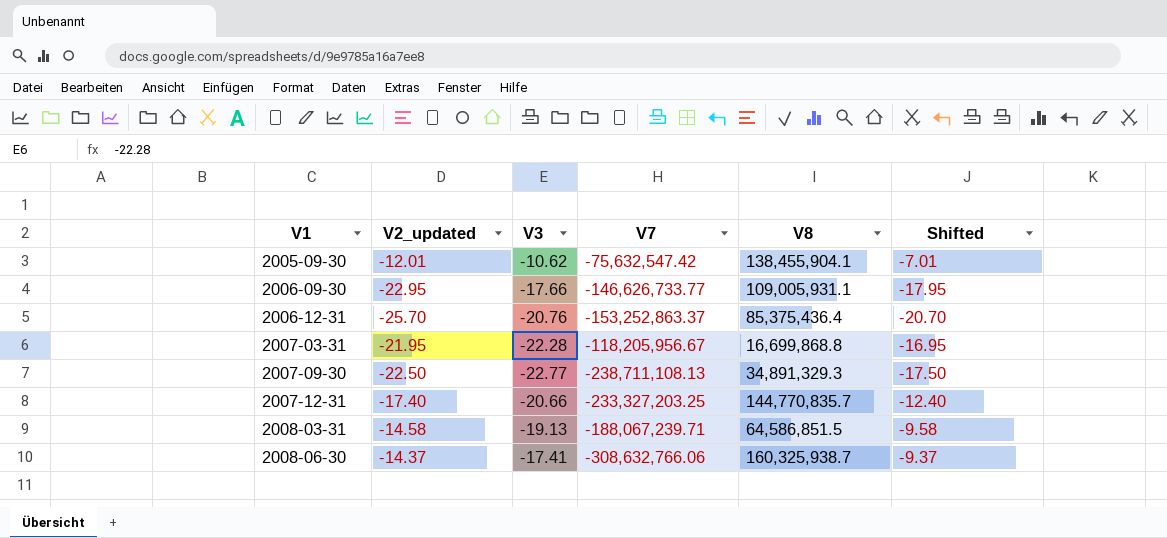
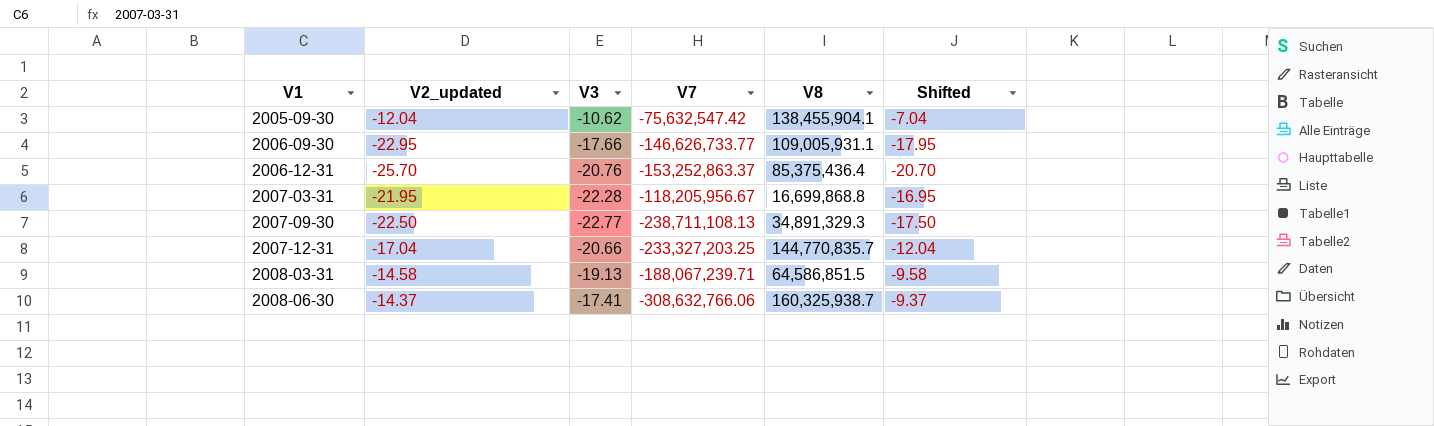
2005-09-30 | V2_updated: -12.01 -> -12.04
2005-09-30 | Shifted: -7.01 -> -7.04
2007-12-31 | V2_updated: -17.40 -> -17.04
2007-12-31 | Shifted: -12.40 -> -12.04

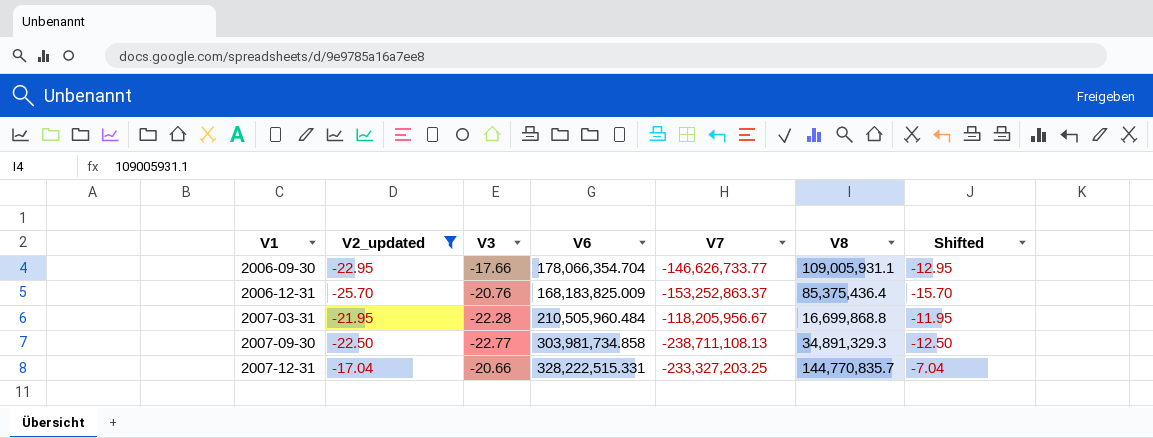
filter: none -> V2_updated <= -17.04
column V6 | position: none -> 4
column Shifted | formula: [V2_updated] + 5 -> [V2_updated] + 10

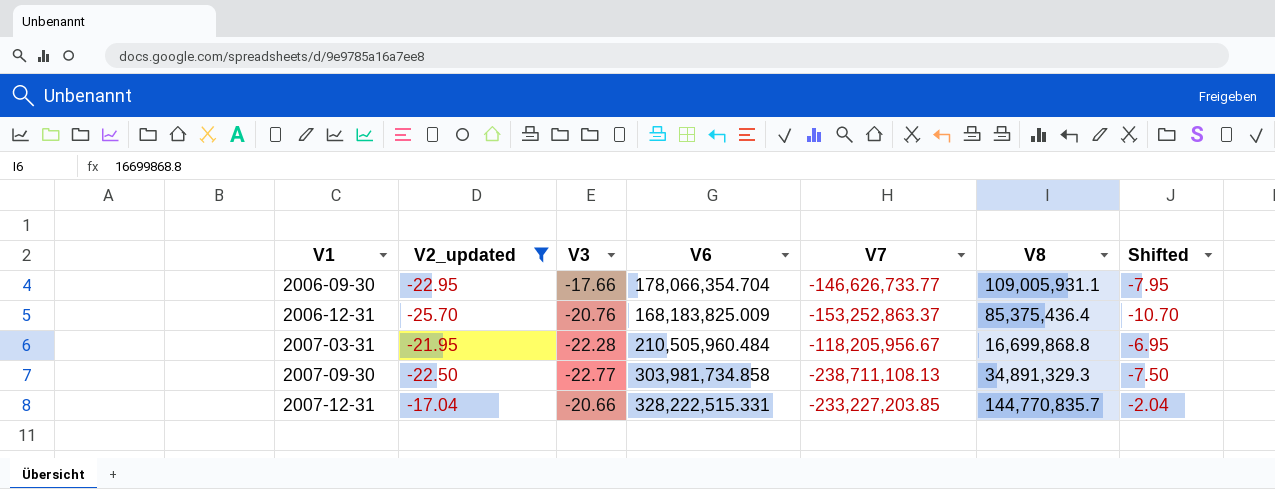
column Shifted | formula: [V2_updated] + 10 -> [V2_updated] + 15
2007-12-31 | V7: -233,327,203.25 -> -233,227,203.85

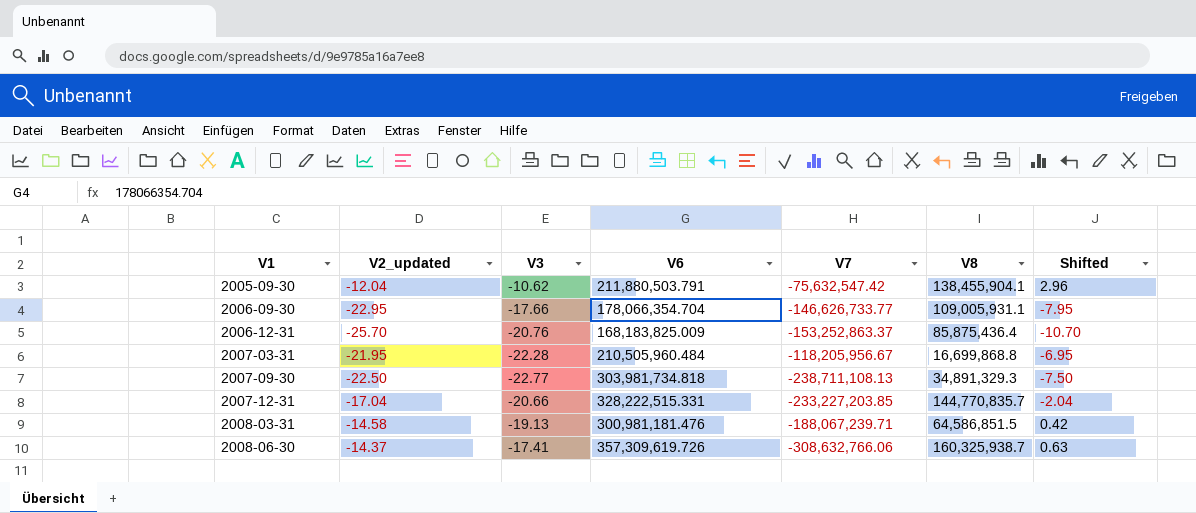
filter: V2_updated <= -17.04 -> none
2006-12-31 | V8: 85,375,436.4 -> 85,875,436.4
2007-09-30 | V6: 303,981,734.858 -> 303,981,734.818

